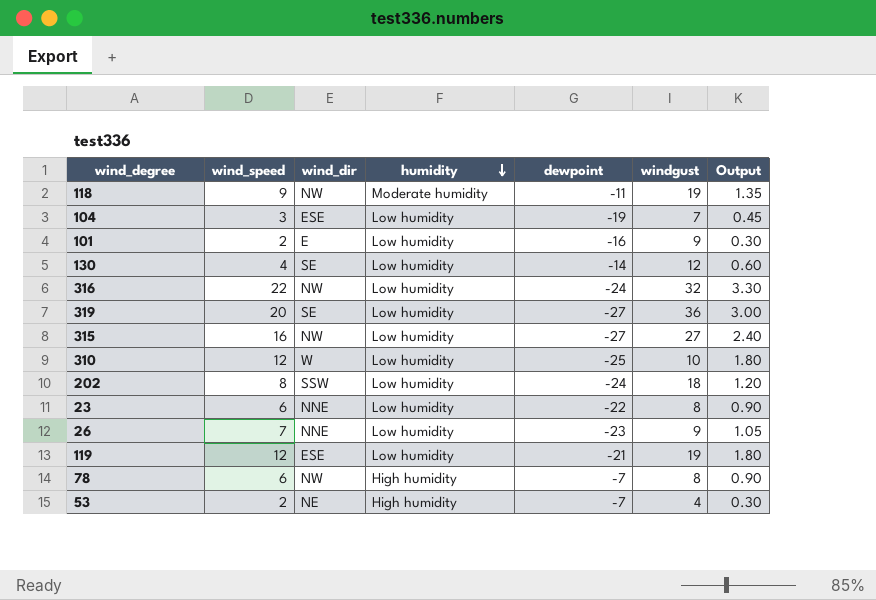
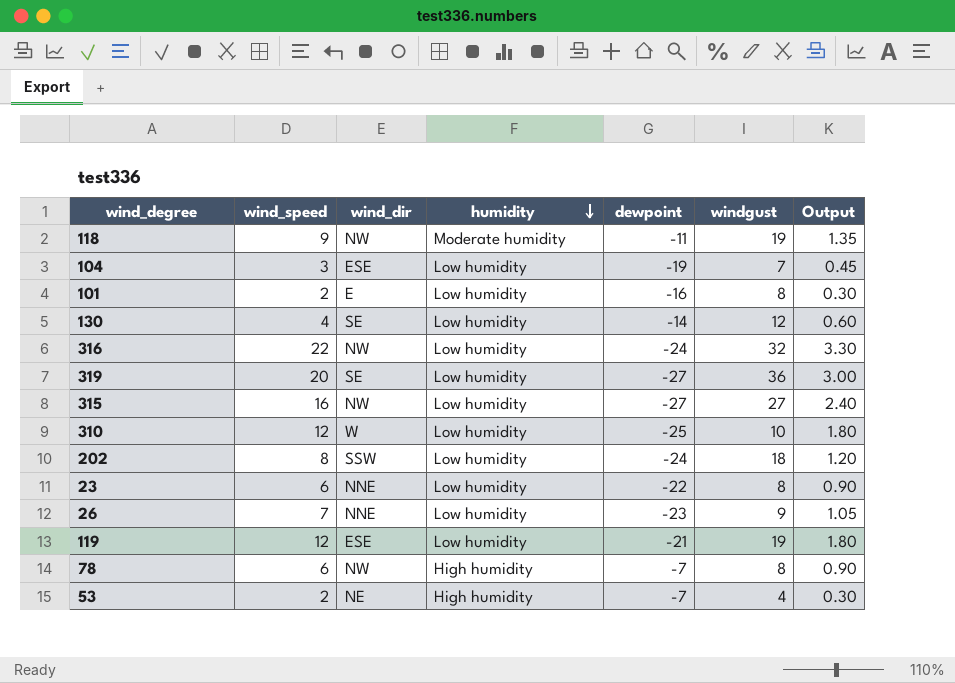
101 | windgust: 9 -> 8

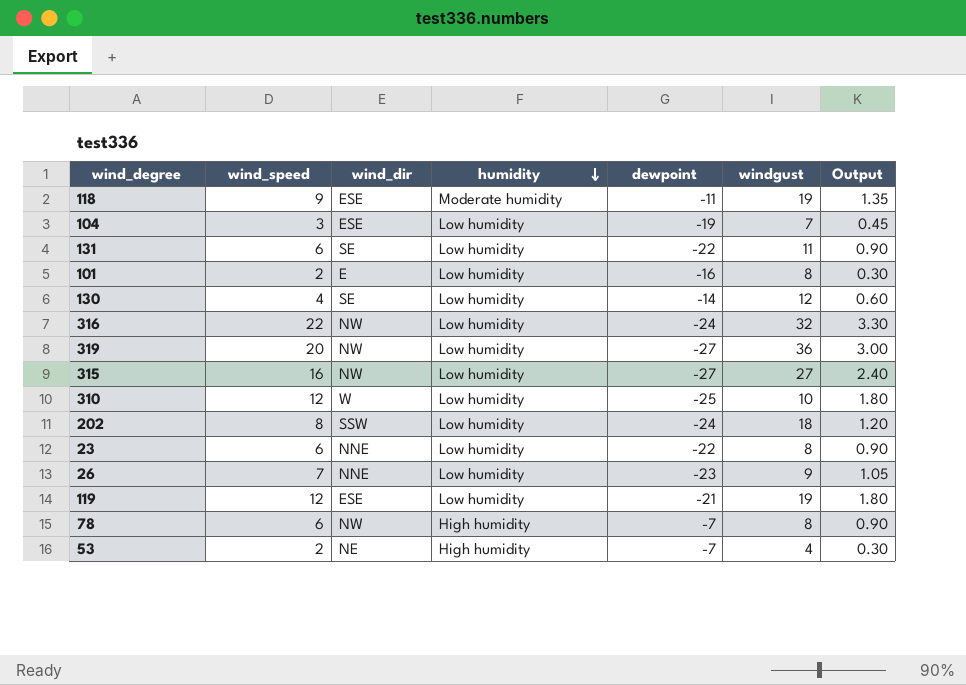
118 | wind_dir: NW -> ESE
row 131: none -> 6 | SE | Low humidity | -22 | 11 | 0.90
319 | wind_dir: SE -> NW

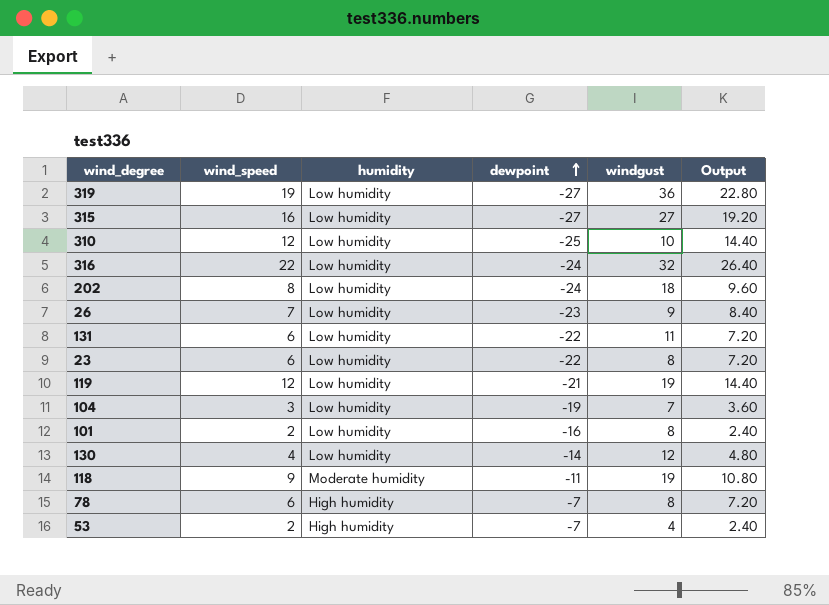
row order: humidity descending -> dewpoint ascending
column wind_dir | position: 3 -> none
column Output | formula: [wind_speed] * 0.15 -> [wind_speed] * 1.2
319 | wind_speed: 20 -> 19

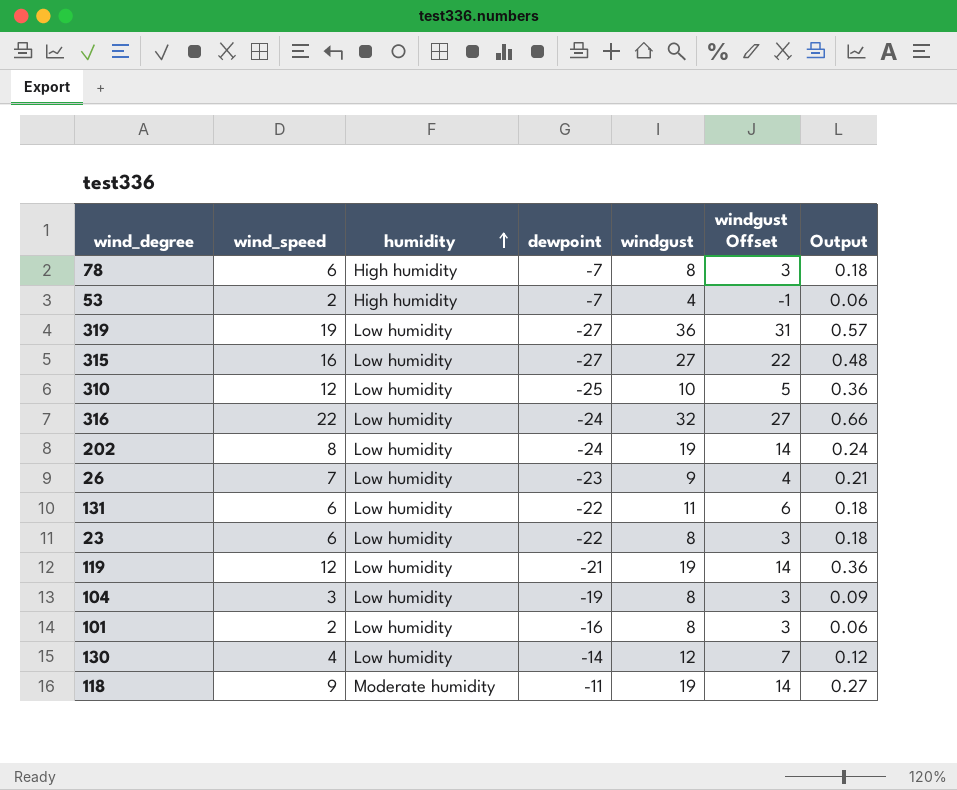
row order: dewpoint ascending -> humidity ascending
column windgust Offset | formula: none -> [windgust] - 5
column Output | formula: [wind_speed] * 1.2 -> [wind_speed] * 0.03
202 | windgust: 18 -> 19
104 | windgust: 7 -> 8

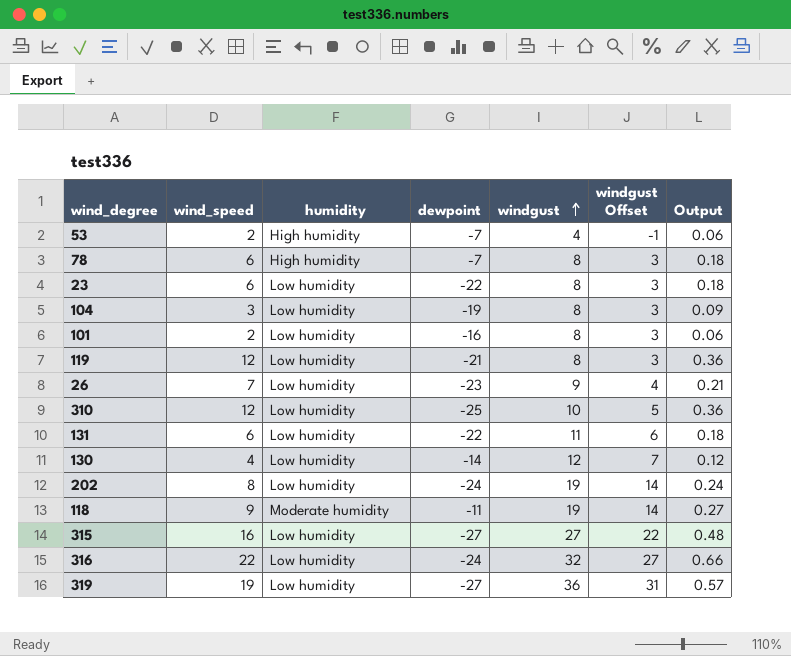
row order: humidity ascending -> windgust ascending
119 | windgust: 19 -> 8
119 | windgust Offset: 14 -> 3

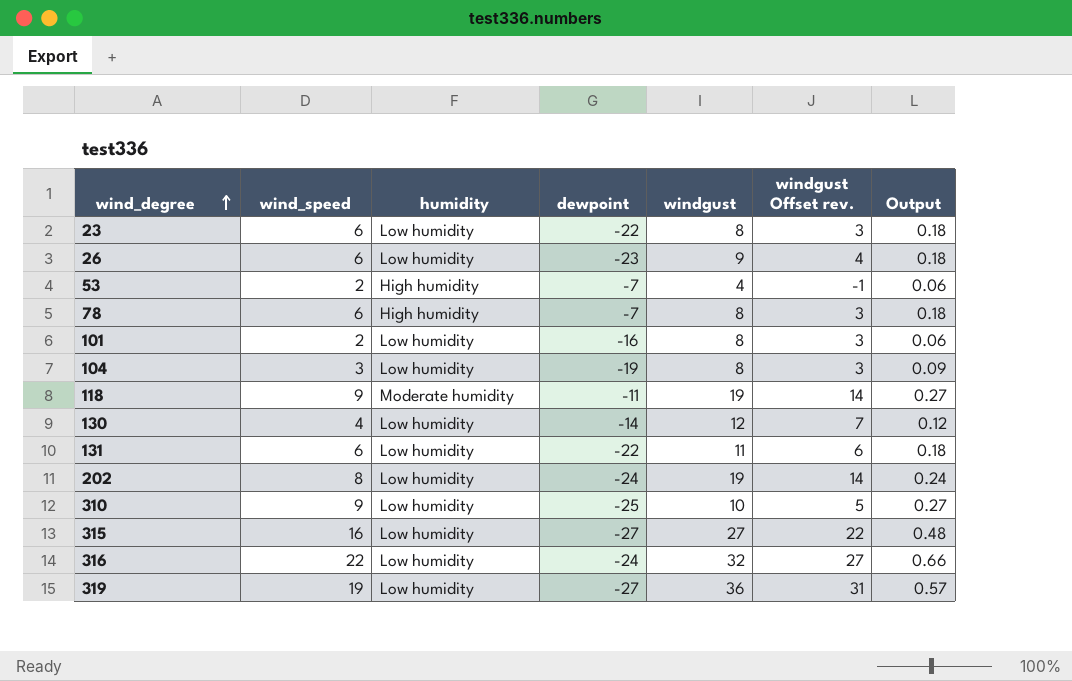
row order: windgust ascending -> wind_degree ascending
column name: windgust Offset -> windgust Offset rev.
row 119: 12 | Low humidity | -21 | 8 | 3 | 0.36 -> none
26 | wind_speed: 7 -> 6
26 | Output: 0.21 -> 0.18
310 | wind_speed: 12 -> 9
310 | Output: 0.36 -> 0.27

